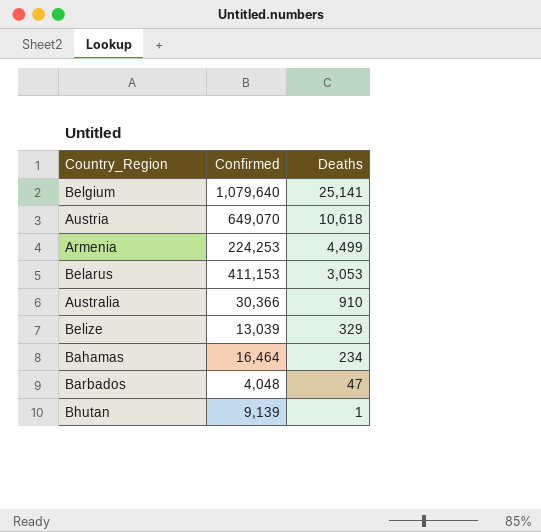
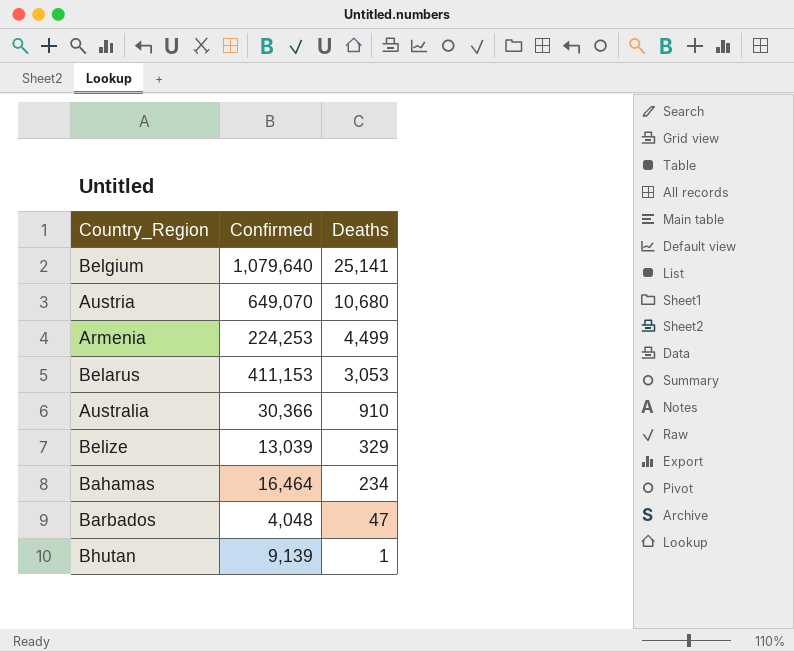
Austria | Deaths: 10,618 -> 10,680

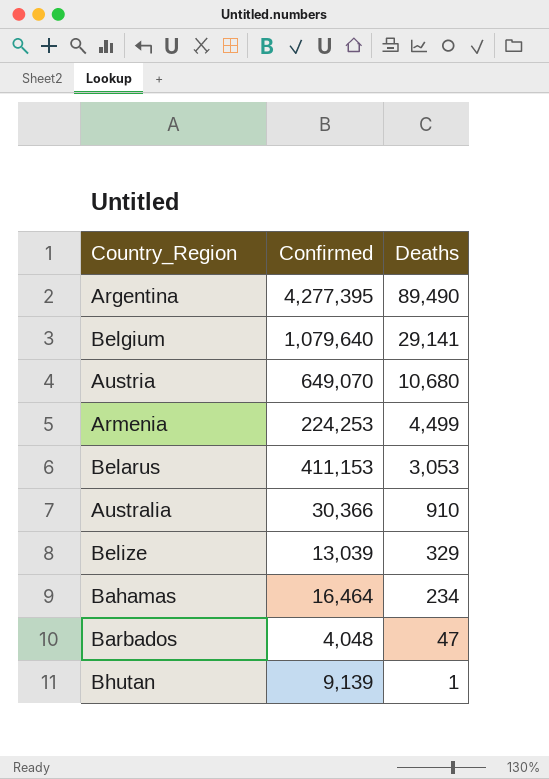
row Argentina: none -> 4,277,395 | 89,490
Belgium | Deaths: 25,141 -> 29,141

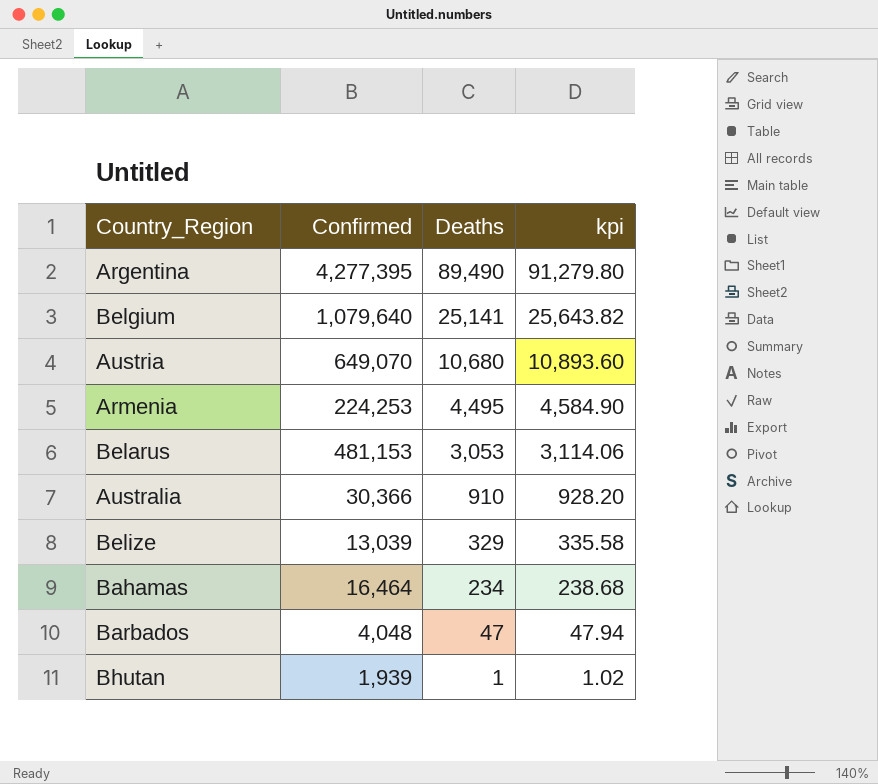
column kpi | formula: none -> [Deaths] * 1.02
Belgium | Deaths: 29,141 -> 25,141
Armenia | Deaths: 4,499 -> 4,495
Belarus | Confirmed: 411,153 -> 481,153
Bhutan | Confirmed: 9,139 -> 1,939

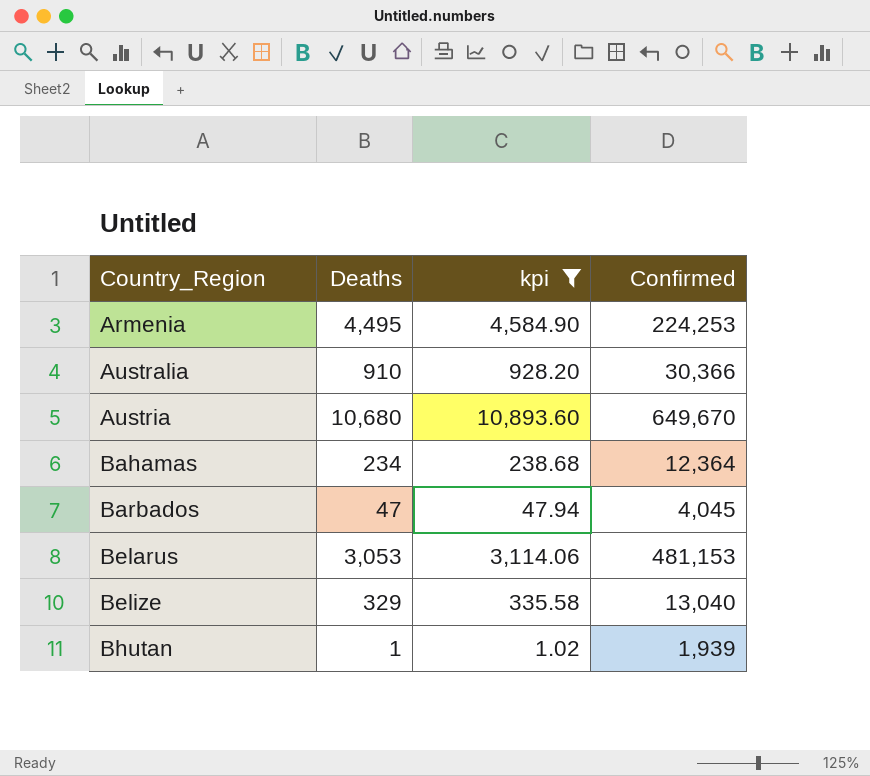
filter: none -> kpi <= 10,893.60
row order: Deaths descending -> Country_Region ascending
column Confirmed | position: 2 -> 4
Austria | Confirmed: 649,070 -> 649,670
Bahamas | Confirmed: 16,464 -> 12,364
Barbados | Confirmed: 4,048 -> 4,045
Belize | Confirmed: 13,039 -> 13,040

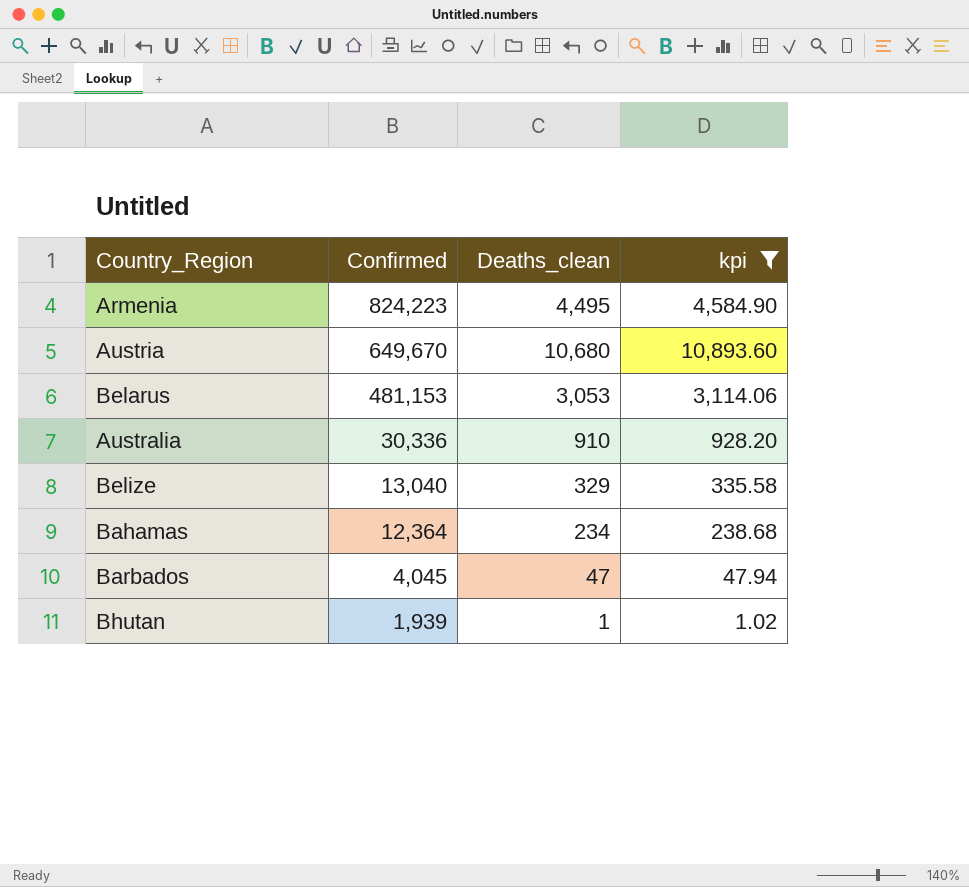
row order: Country_Region ascending -> Confirmed descending
column Confirmed | position: 4 -> 2
column name: Deaths -> Deaths_clean
Armenia | Confirmed: 224,253 -> 824,223
Australia | Confirmed: 30,366 -> 30,336

